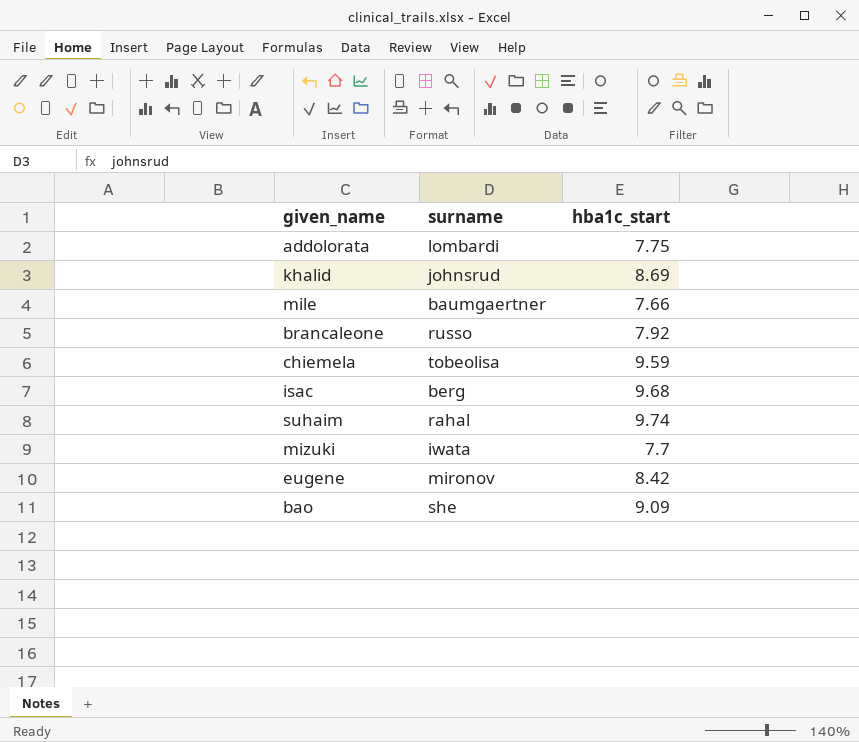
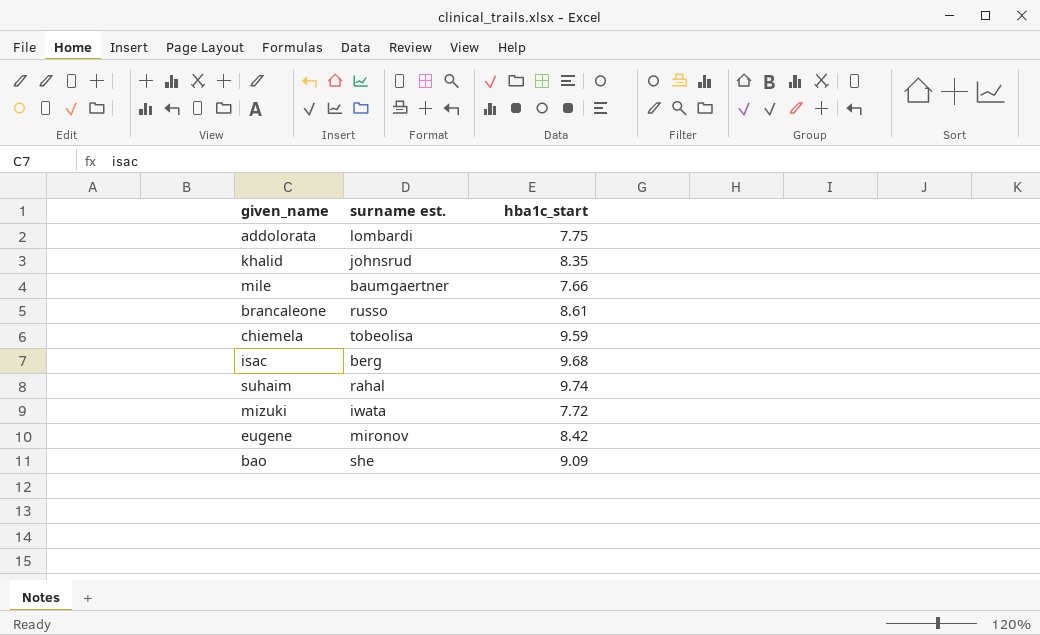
column name: surname -> surname est.
khalid | hba1c_start: 8.69 -> 8.35
brancaleone | hba1c_start: 7.92 -> 8.61
mizuki | hba1c_start: 7.7 -> 7.72

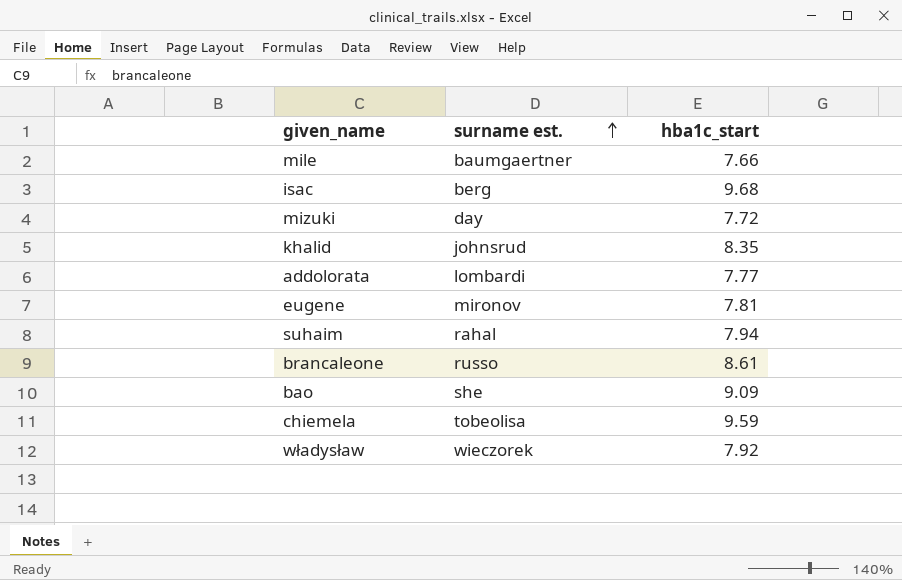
row order: none -> surname est. ascending
mizuki | surname est.: iwata -> day
addolorata | hba1c_start: 7.75 -> 7.77
eugene | hba1c_start: 8.42 -> 7.81
suhaim | hba1c_start: 9.74 -> 7.94
row władysław: none -> wieczorek | 7.92

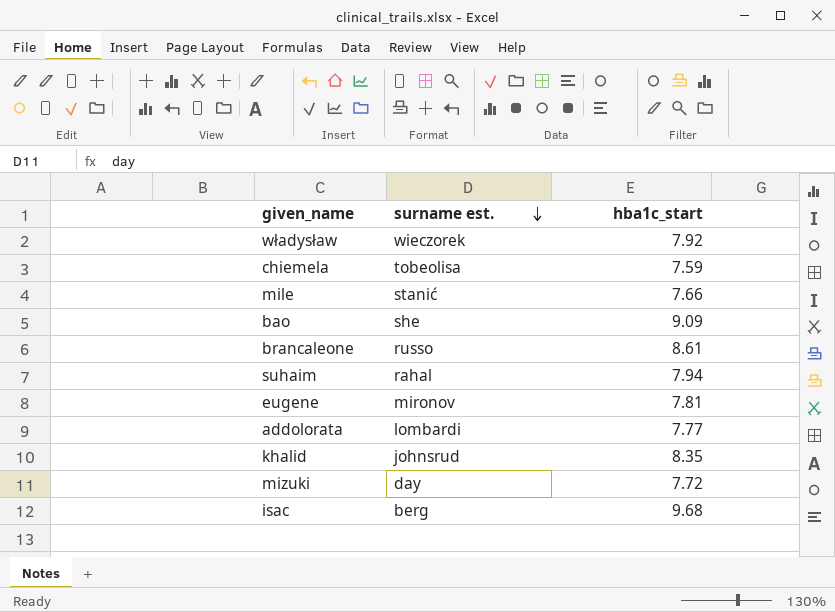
row order: surname est. ascending -> surname est. descending
chiemela | hba1c_start: 9.59 -> 7.59
mile | surname est.: baumgaertner -> stanić

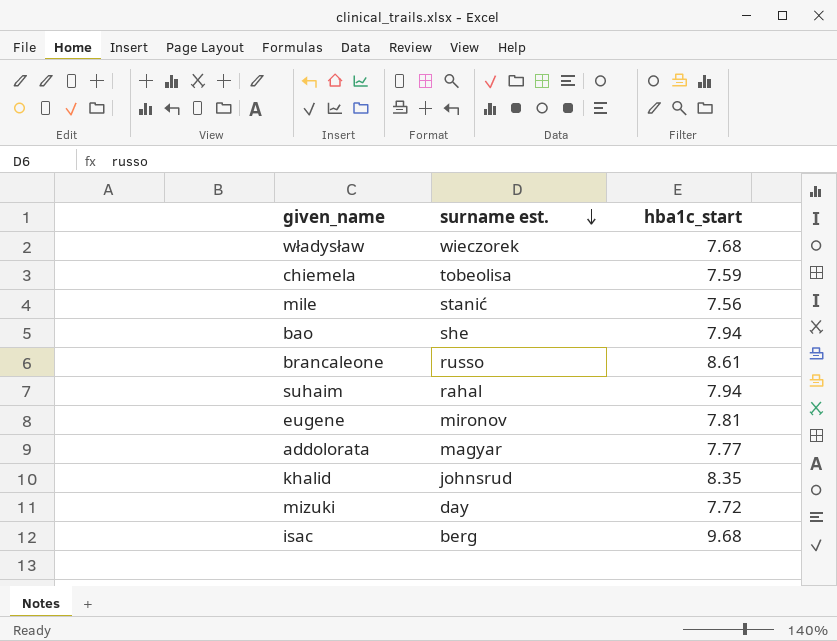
władysław | hba1c_start: 7.92 -> 7.68
mile | hba1c_start: 7.66 -> 7.56
bao | hba1c_start: 9.09 -> 7.94
addolorata | surname est.: lombardi -> magyar

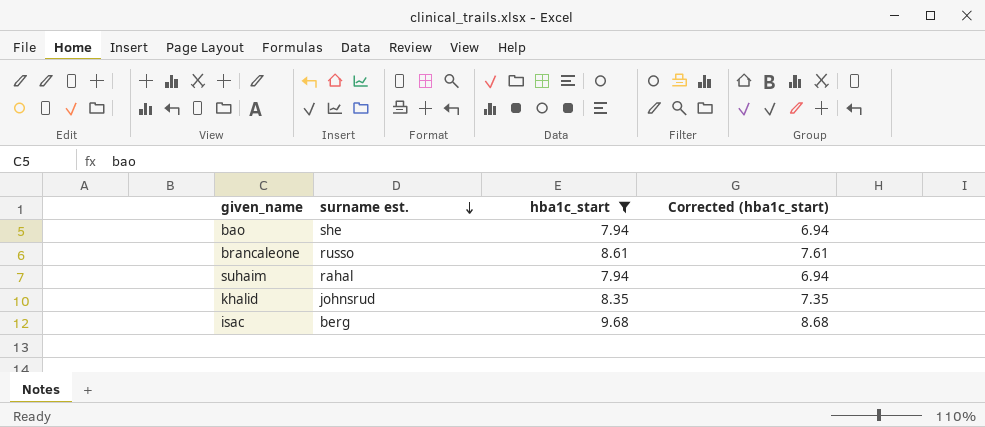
filter: none -> hba1c_start >= 7.94
column Corrected (hba1c_start) | formula: none -> [hba1c_start] - 1

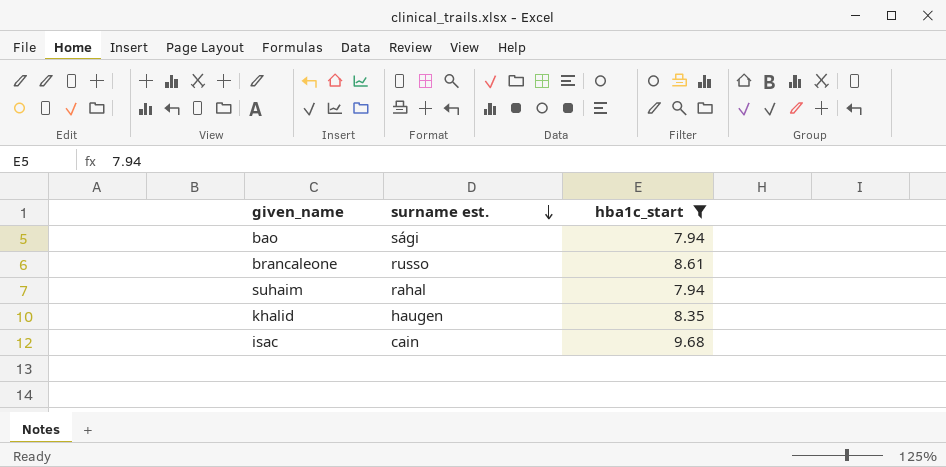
column Corrected (hba1c_start) | formula: [hba1c_start] - 1 -> none
bao | surname est.: she -> sági
khalid | surname est.: johnsrud -> haugen
isac | surname est.: berg -> cain

